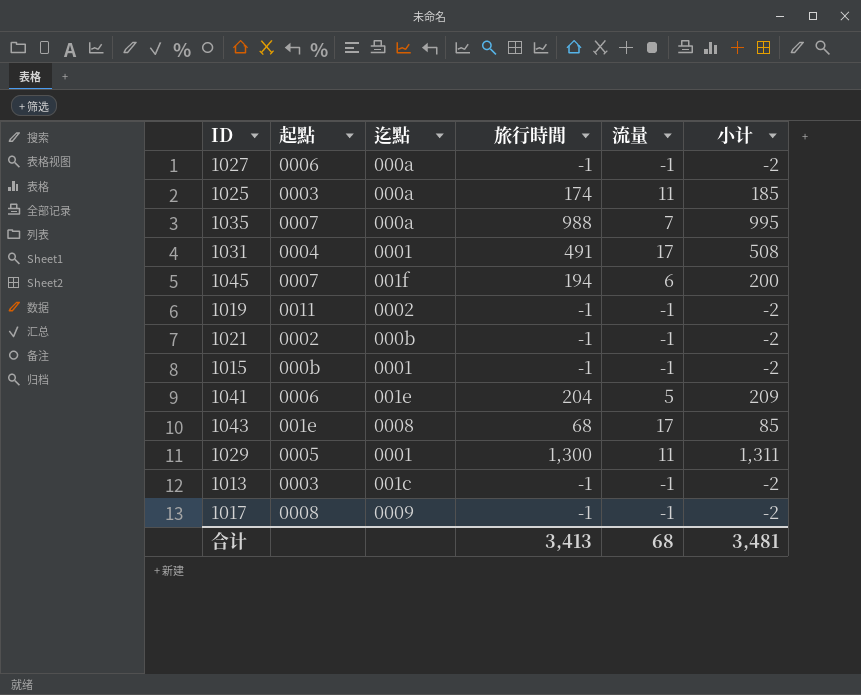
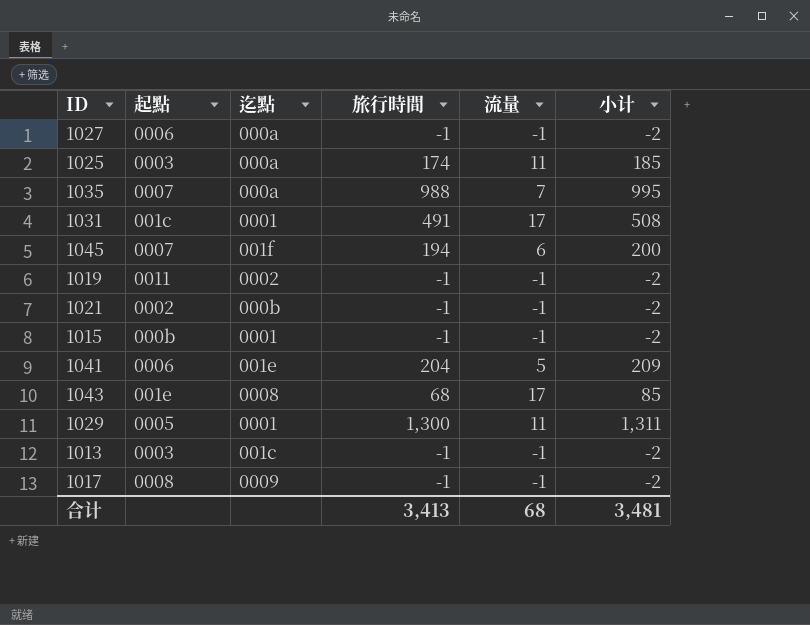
1031 | 起點: 0004 -> 001c

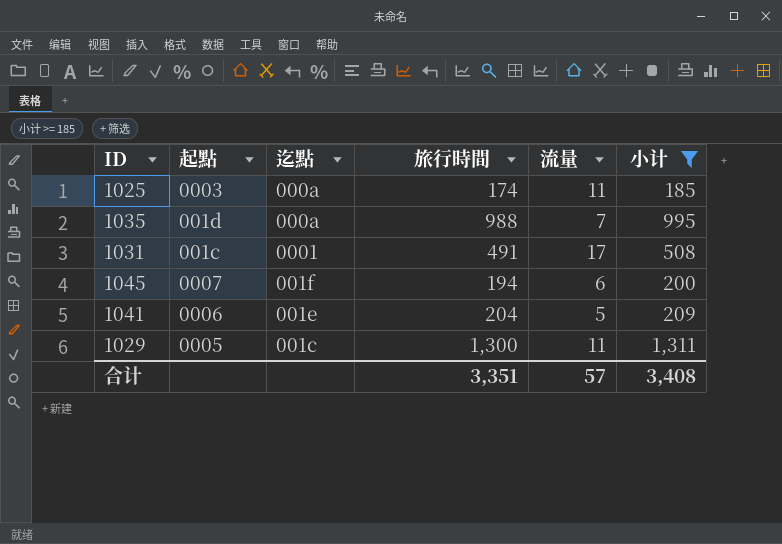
filter: none -> 小计 >= 185
1035 | 起點: 0007 -> 001d
1029 | 迄點: 0001 -> 001c
合计 | 旅行時間: 3,413 -> 3,351
合计 | 流量: 68 -> 57
合计 | 小计: 3,481 -> 3,408

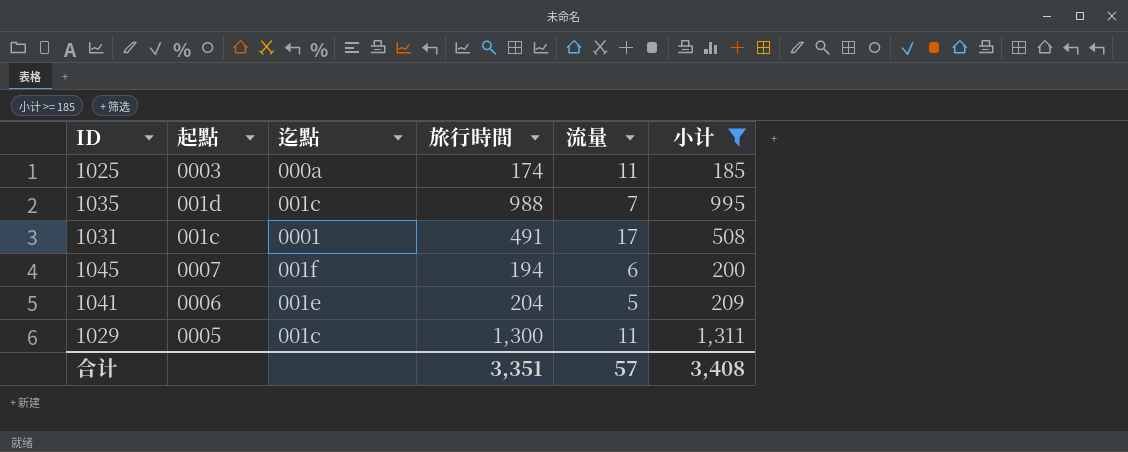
1035 | 迄點: 000a -> 001c

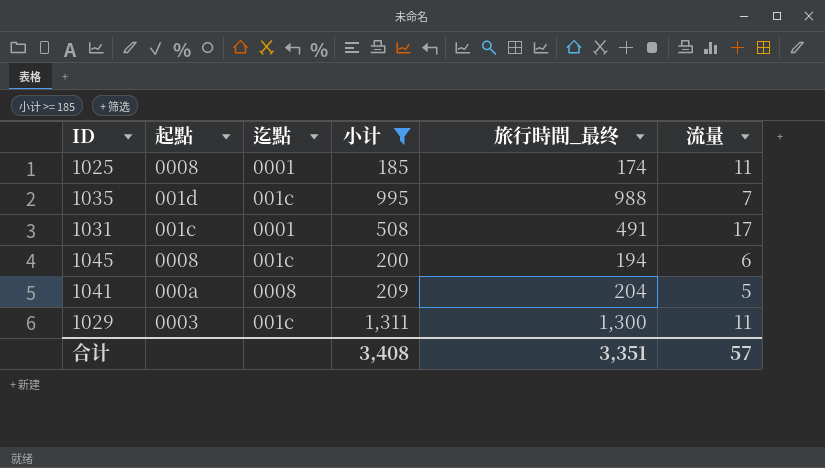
column 小计 | position: 6 -> 4
column name: 旅行時間 -> 旅行時間_最终
1025 | 起點: 0003 -> 0008
1025 | 迄點: 000a -> 0001
1045 | 起點: 0007 -> 0008
1045 | 迄點: 001f -> 001c
1041 | 起點: 0006 -> 000a
1041 | 迄點: 001e -> 0008
1029 | 起點: 0005 -> 0003

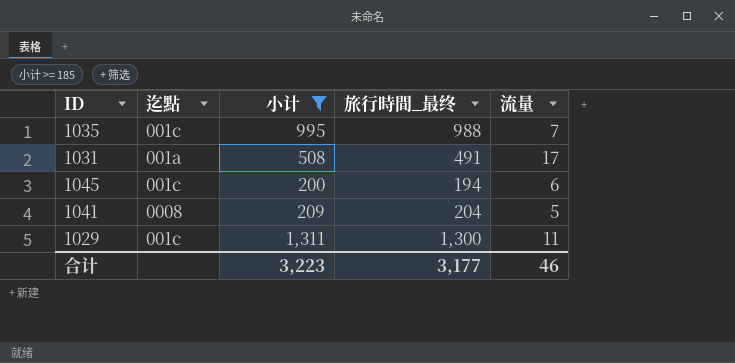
column 起點 | position: 2 -> none
row 1025: 0008 | 0001 | 185 | 174 | 11 -> none
1031 | 迄點: 0001 -> 001a
合计 | 小计: 3,408 -> 3,223
合计 | 旅行時間_最终: 3,351 -> 3,177
合计 | 流量: 57 -> 46

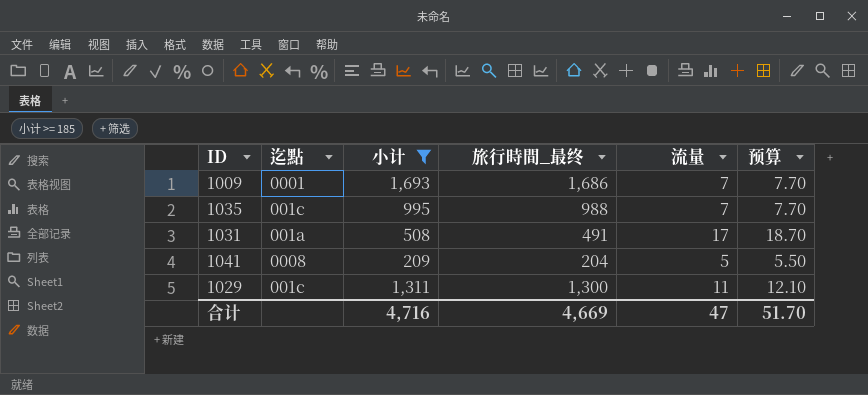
column 预算 | formula: none -> [流量] * 1.1
row 1045: 001c | 200 | 194 | 6 -> none
row 1009: none -> 0001 | 1,693 | 1,686 | 7 | 7.70
合计 | 小计: 3,223 -> 4,716
合计 | 旅行時間_最终: 3,177 -> 4,669
合计 | 流量: 46 -> 47

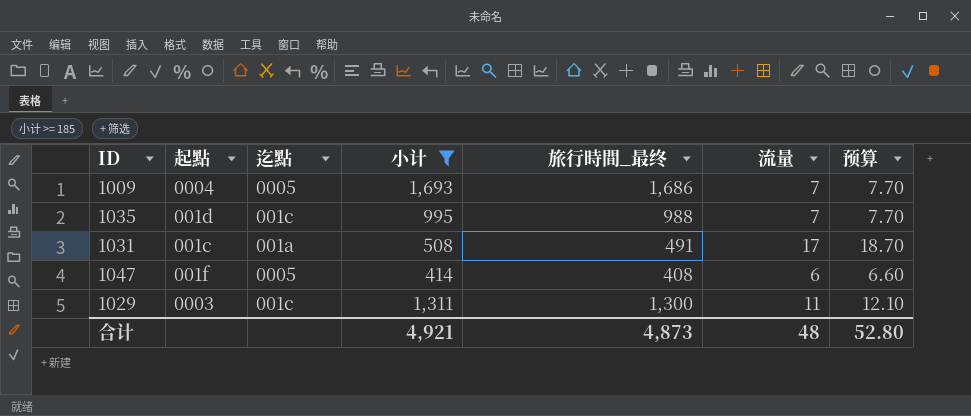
column 起點 | position: none -> 2
row 1041: 0008 | 209 | 204 | 5 | 5.50 -> none
1009 | 迄點: 0001 -> 0005
row 1047: none -> 001f | 0005 | 414 | 408 | 6 | 6.60
合计 | 小计: 4,716 -> 4,921
合计 | 旅行時間_最终: 4,669 -> 4,873
合计 | 流量: 47 -> 48
合计 | 预算: 51.70 -> 52.80

